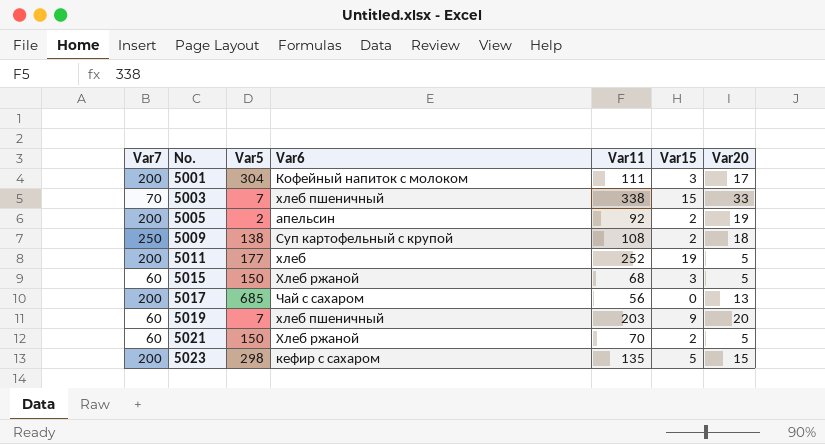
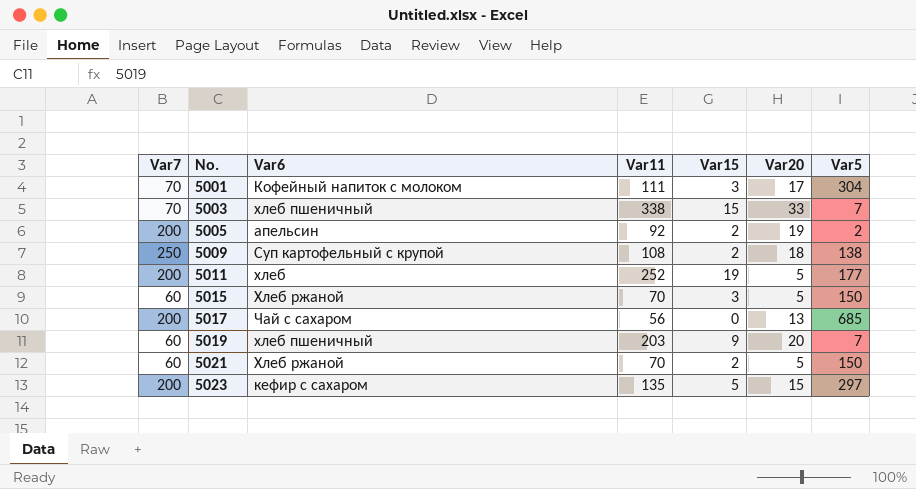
column Var5 | position: 3 -> 7
5001 | Var7: 200 -> 70
5015 | Var11: 68 -> 70
5023 | Var5: 298 -> 297

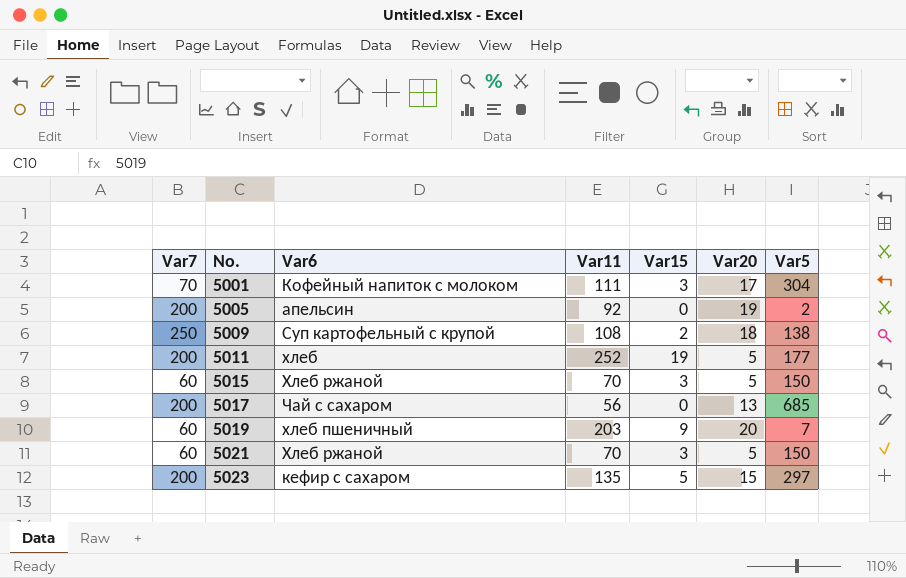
row 5003: 70 | хлеб пшеничный | 338 | 15 | 33 | 7 -> none
5005 | Var15: 2 -> 0
5021 | Var15: 2 -> 3

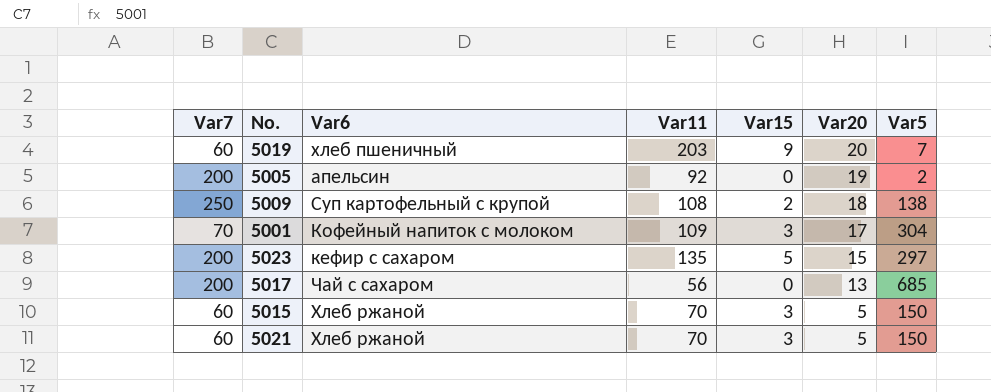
row order: No. ascending -> Var20 descending
row 5011: 200 | хлеб | 252 | 19 | 5 | 177 -> none
5001 | Var11: 111 -> 109

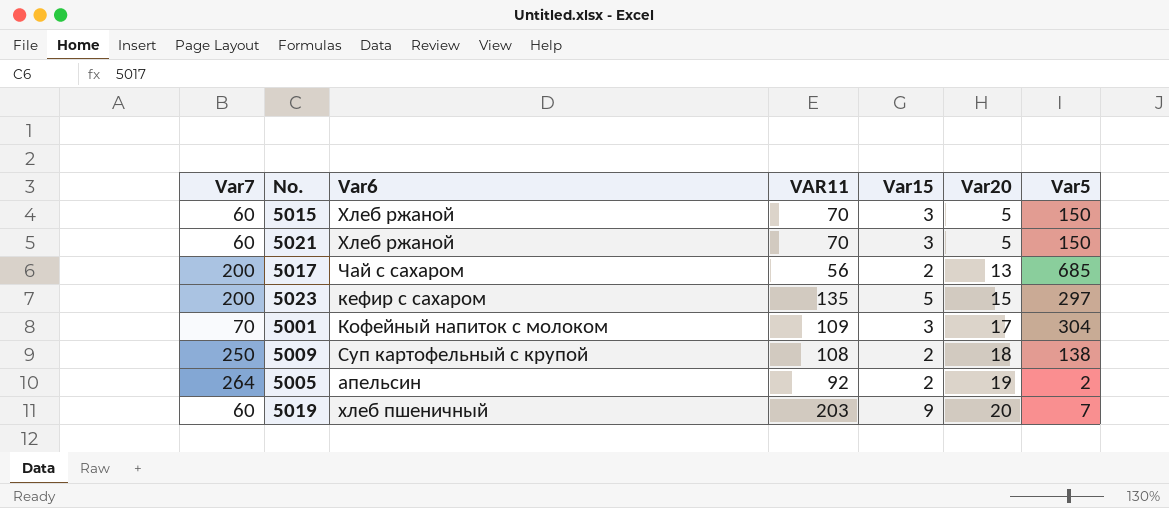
row order: Var20 descending -> Var20 ascending
column name: Var11 -> VAR11
5017 | Var15: 0 -> 2
5005 | Var7: 200 -> 264
5005 | Var15: 0 -> 2

